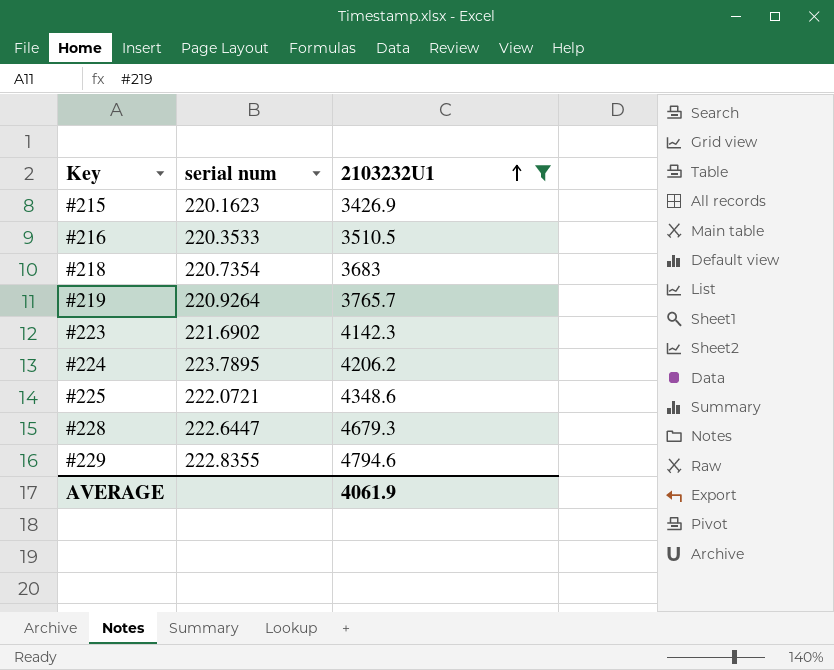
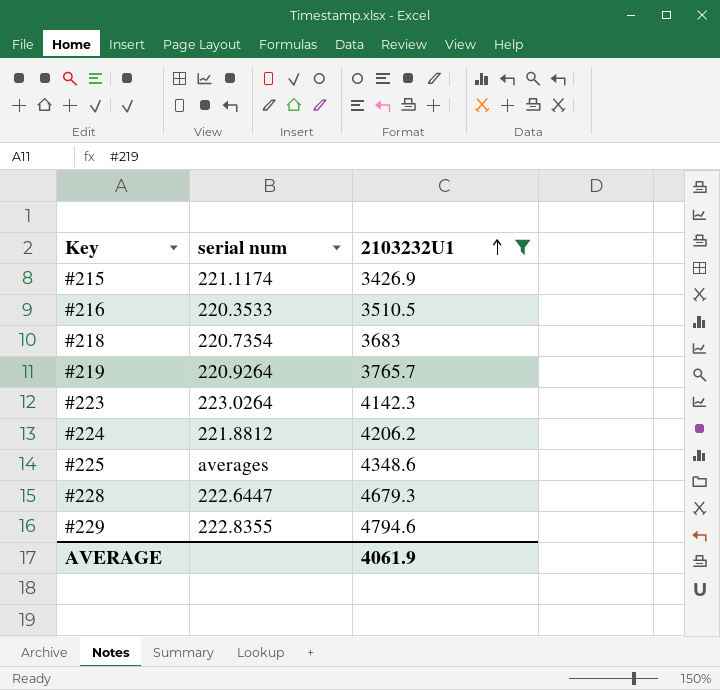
#215 | serial num: 220.1623 -> 221.1174
#223 | serial num: 221.6902 -> 223.0264
#224 | serial num: 223.7895 -> 221.8812
#225 | serial num: 222.0721 -> averages

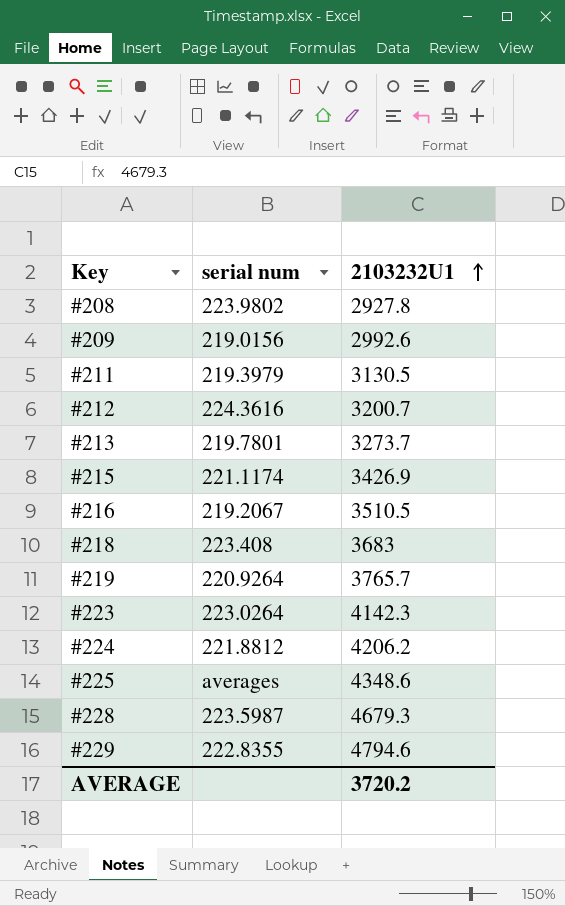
filter: 2103232U1 >= 3426.9 -> none
#216 | serial num: 220.3533 -> 219.2067
#218 | serial num: 220.7354 -> 223.408
#228 | serial num: 222.6447 -> 223.5987
AVERAGE | 2103232U1: 4061.9 -> 3720.2

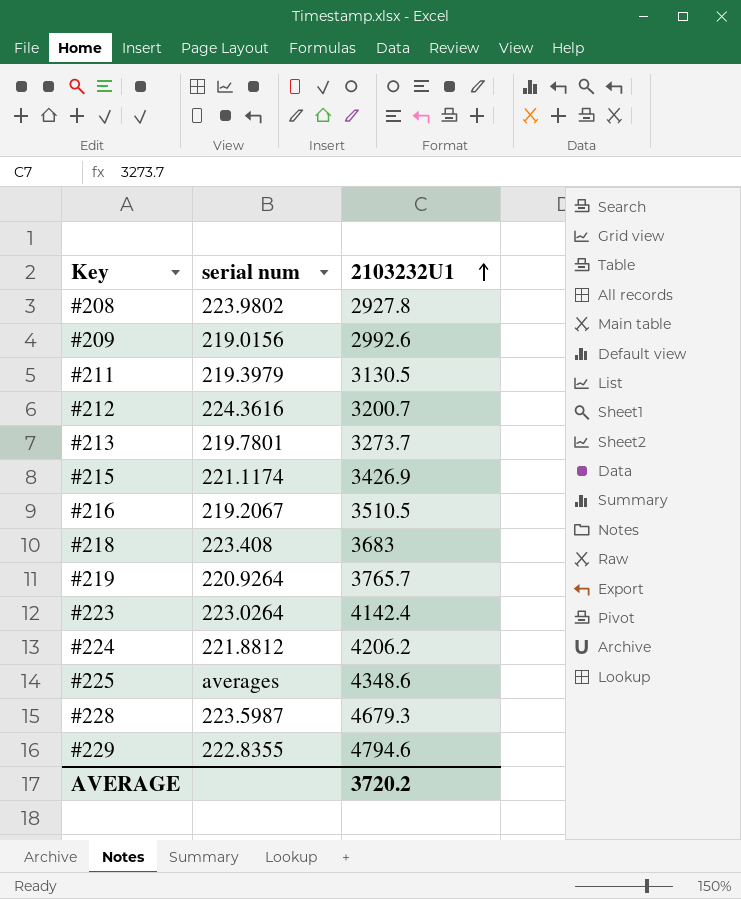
#223 | 2103232U1: 4142.3 -> 4142.4

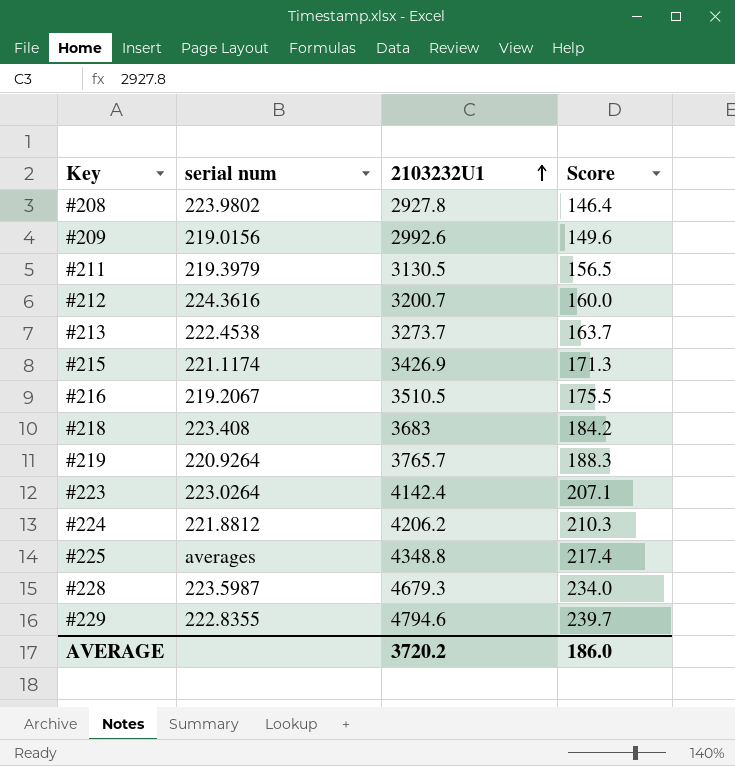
column Score | formula: none -> [2103232U1] * 0.05
#213 | serial num: 219.7801 -> 222.4538
#225 | 2103232U1: 4348.6 -> 4348.8

